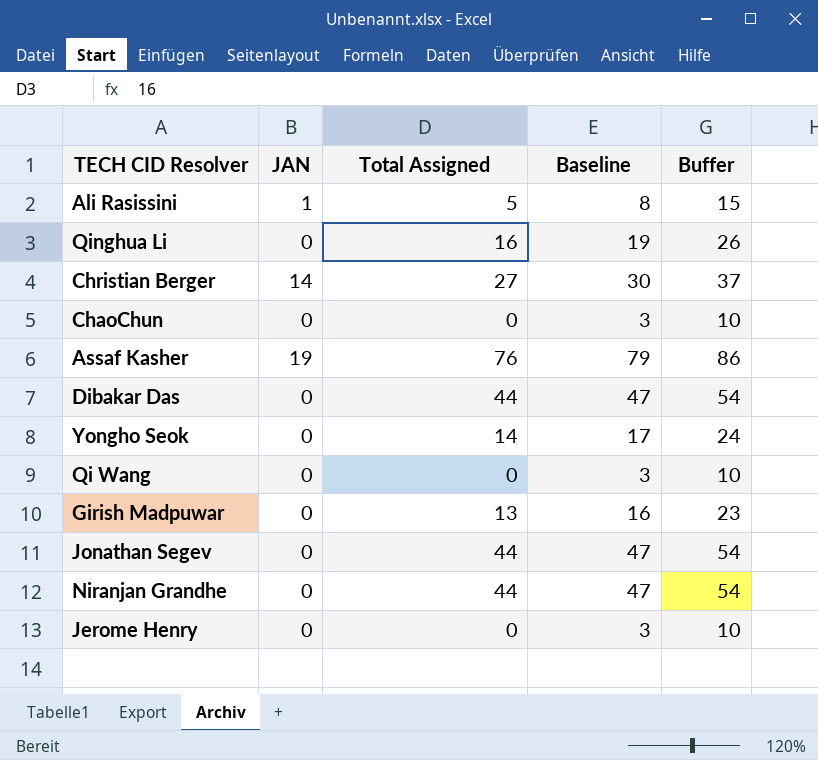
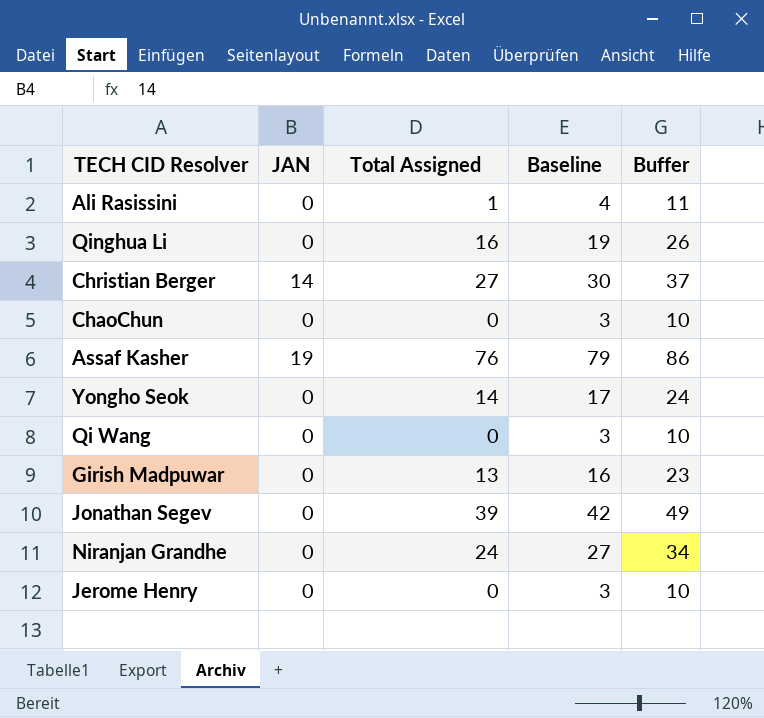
row Dibakar Das: 0 | 44 | 47 | 54 -> none
Ali Rasissini | JAN: 1 -> 0
Ali Rasissini | Total Assigned: 5 -> 1
Ali Rasissini | Baseline: 8 -> 4
Ali Rasissini | Buffer: 15 -> 11
Jonathan Segev | Total Assigned: 44 -> 39
Jonathan Segev | Baseline: 47 -> 42
Jonathan Segev | Buffer: 54 -> 49
Niranjan Grandhe | Total Assigned: 44 -> 24
Niranjan Grandhe | Baseline: 47 -> 27
Niranjan Grandhe | Buffer: 54 -> 34

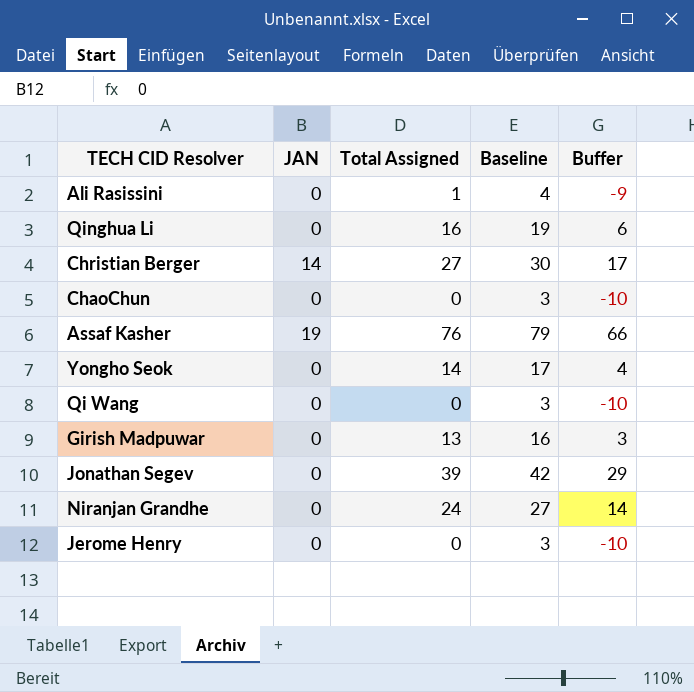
column Buffer | formula: [Total Assigned] + 10 -> [Total Assigned] - 10

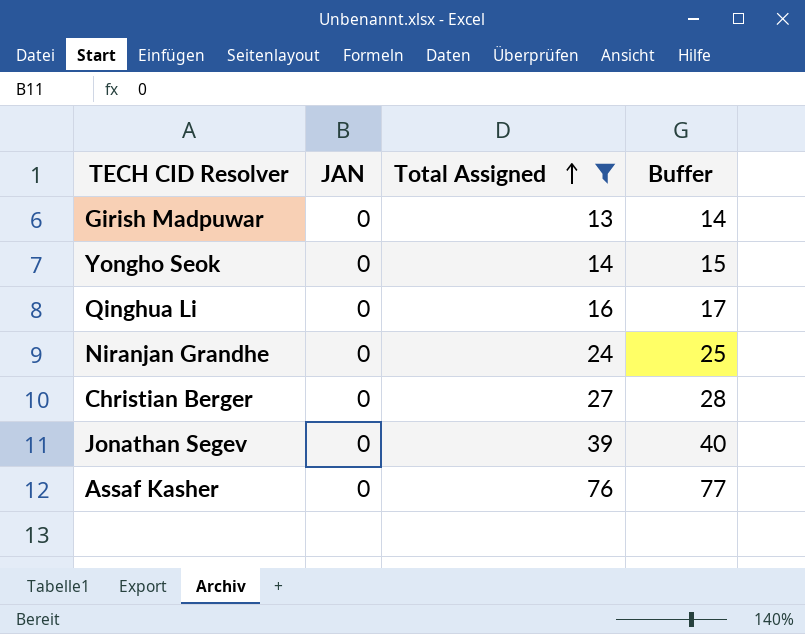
filter: none -> Total Assigned >= 13
row order: none -> Total Assigned ascending
column Baseline | formula: [Total Assigned] + 3 -> none
column Buffer | formula: [Total Assigned] - 10 -> [Total Assigned] + 1
Christian Berger | JAN: 14 -> 0
Assaf Kasher | JAN: 19 -> 0

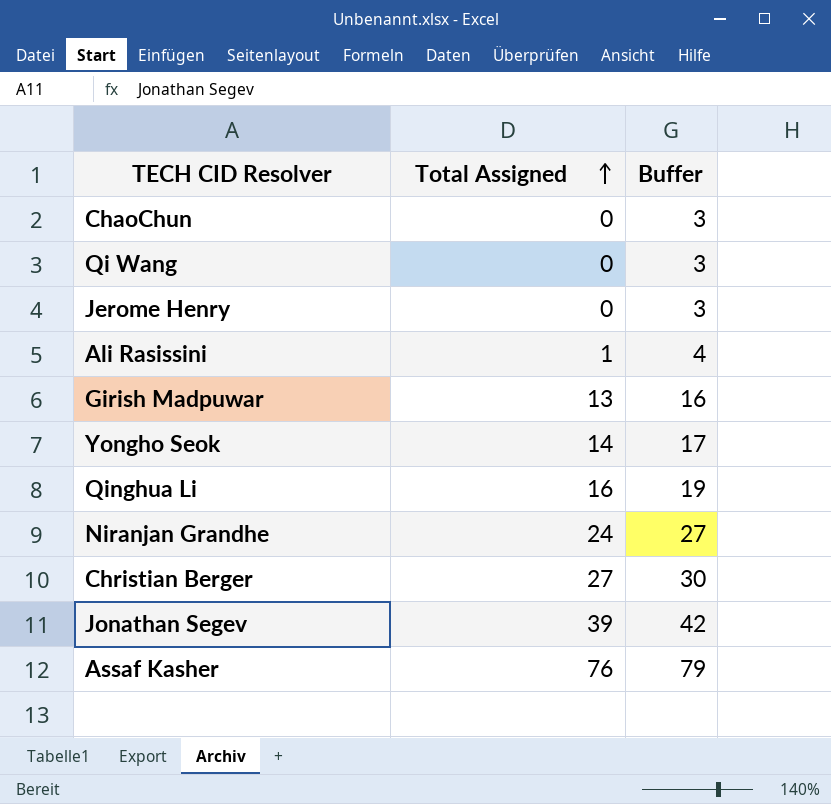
filter: Total Assigned >= 13 -> none
column JAN | position: 2 -> none
column Buffer | formula: [Total Assigned] + 1 -> [Total Assigned] + 3

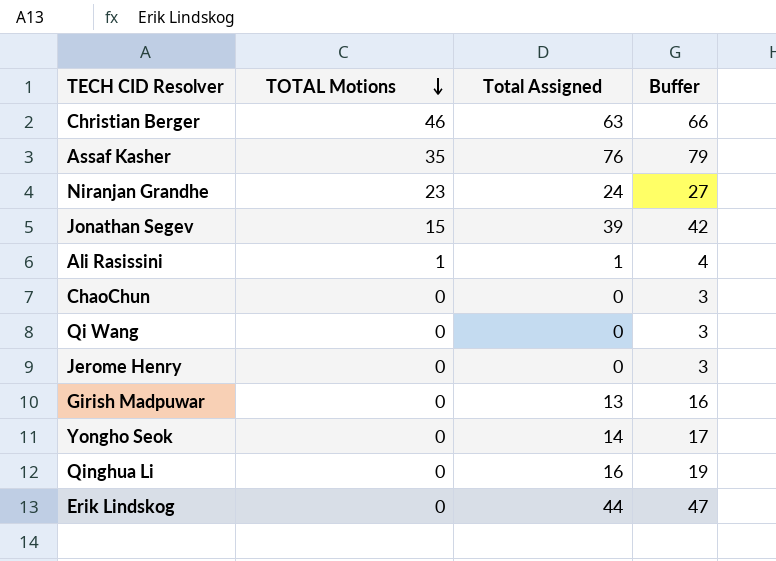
row order: Total Assigned ascending -> TOTAL Motions descending
column TOTAL Motions | position: none -> 2
Christian Berger | Total Assigned: 27 -> 63
Christian Berger | Buffer: 30 -> 66
row Erik Lindskog: none -> 0 | 44 | 47

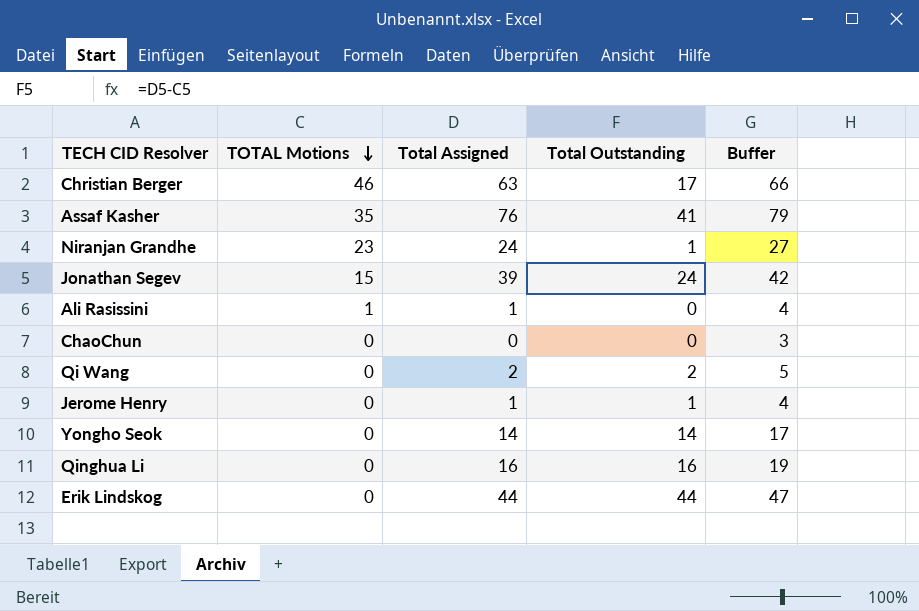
column Total Outstanding | formula: none -> [Total Assigned] - [TOTAL Motions]
row Girish Madpuwar: 0 | 13 | 16 -> none
Qi Wang | Total Assigned: 0 -> 2
Qi Wang | Buffer: 3 -> 5
Jerome Henry | Total Assigned: 0 -> 1
Jerome Henry | Buffer: 3 -> 4

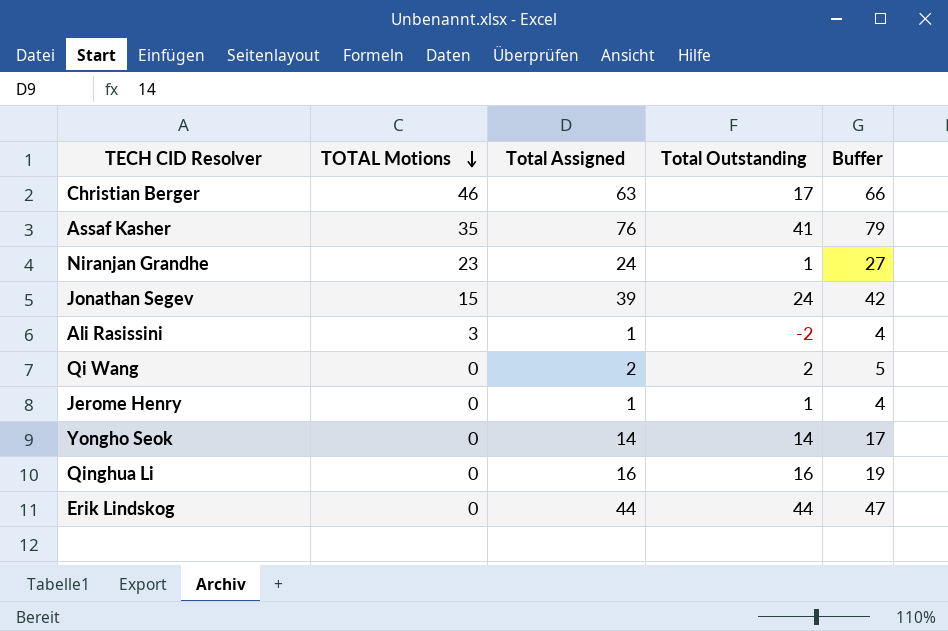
row ChaoChun: 0 | 0 | 0 | 3 -> none
Ali Rasissini | TOTAL Motions: 1 -> 3
Ali Rasissini | Total Outstanding: 0 -> -2

